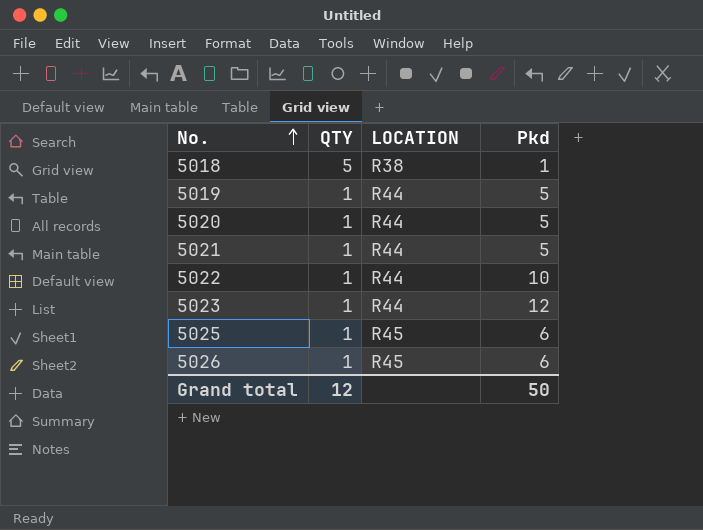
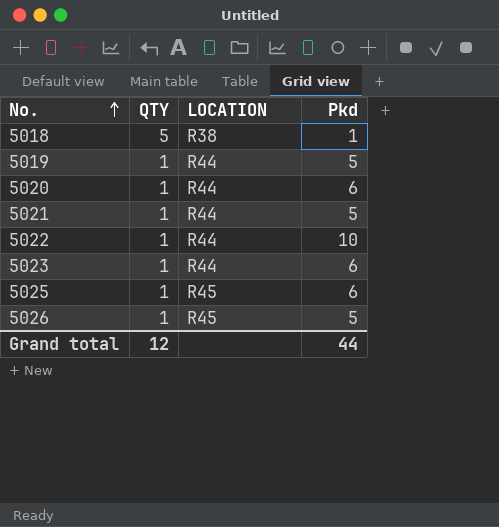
5020 | Pkd: 5 -> 6
5023 | Pkd: 12 -> 6
5026 | Pkd: 6 -> 5
Grand total | Pkd: 50 -> 44

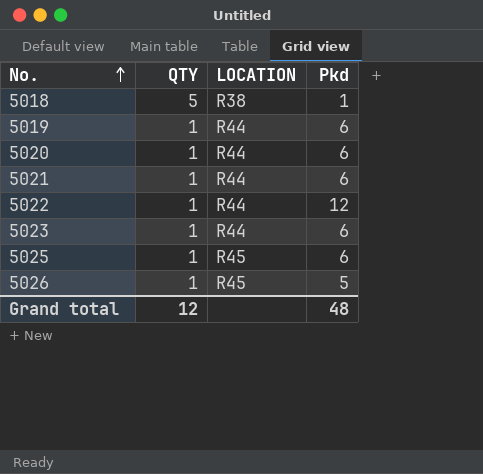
5019 | Pkd: 5 -> 6
5021 | Pkd: 5 -> 6
5022 | Pkd: 10 -> 12
Grand total | Pkd: 44 -> 48

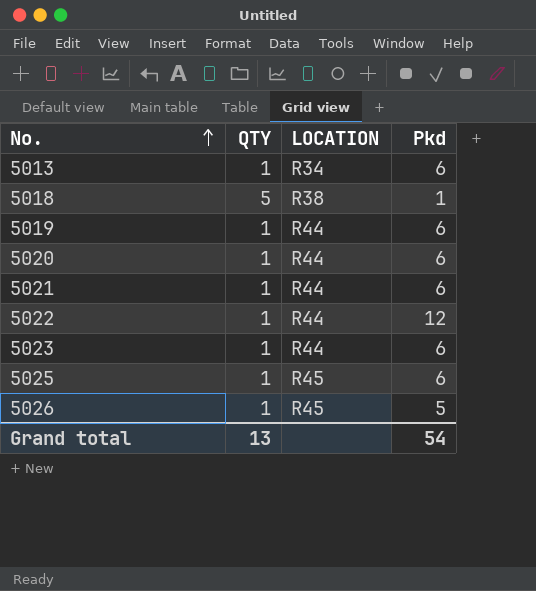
row 5013: none -> 1 | R34 | 6
Grand total | QTY: 12 -> 13
Grand total | Pkd: 48 -> 54

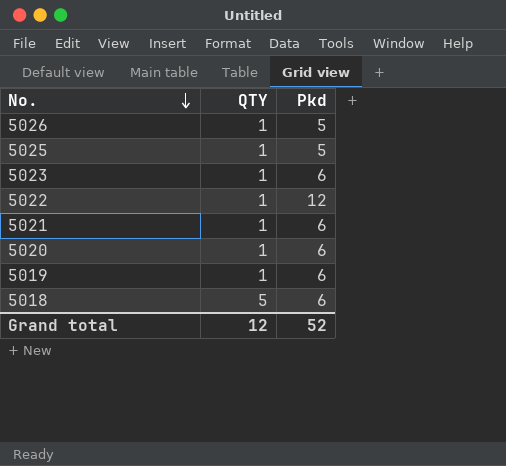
row order: No. ascending -> No. descending
column LOCATION | position: 3 -> none
row 5013: 1 | R34 | 6 -> none
5025 | Pkd: 6 -> 5
5018 | Pkd: 1 -> 6
Grand total | QTY: 13 -> 12
Grand total | Pkd: 54 -> 52

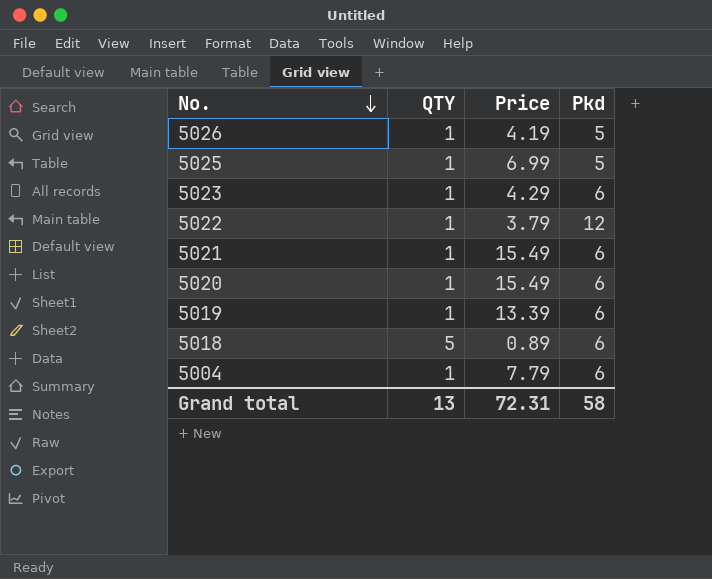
column Price | position: none -> 3
row 5004: none -> 1 | 7.79 | 6
Grand total | QTY: 12 -> 13
Grand total | Pkd: 52 -> 58

